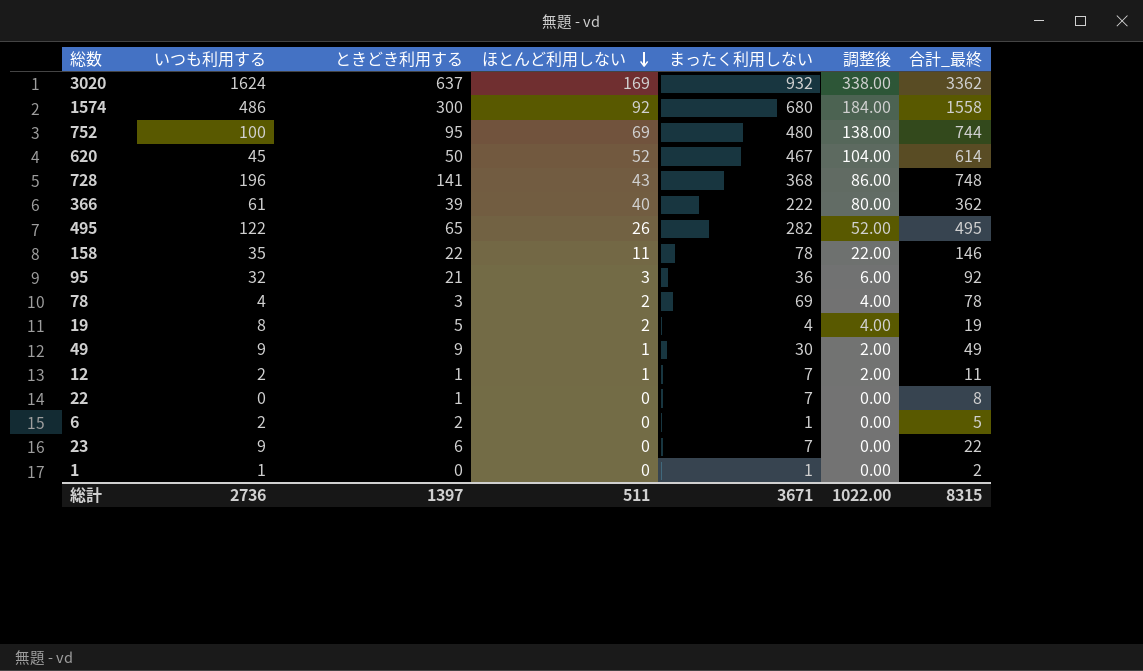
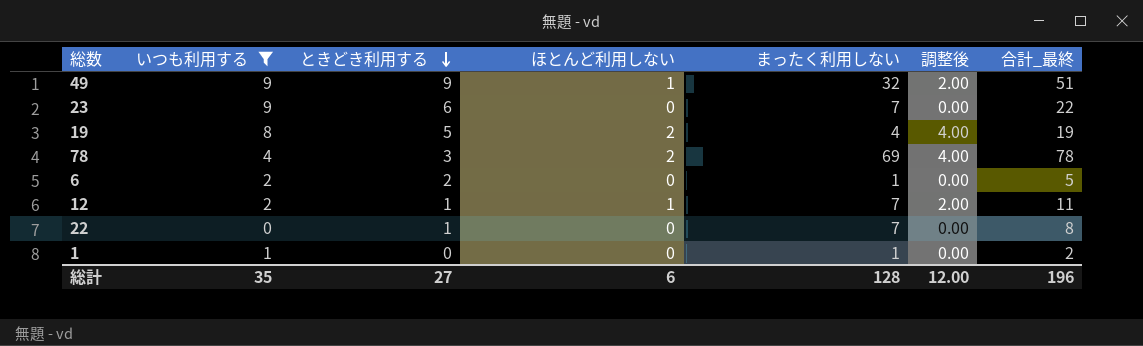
filter: none -> いつも利用する <= 9
row order: ほとんど利用しない descending -> ときどき利用する descending
49 | まったく利用しない: 30 -> 32
49 | 合計_最終: 49 -> 51
総計 | いつも利用する: 2736 -> 35
総計 | ときどき利用する: 1397 -> 27
総計 | ほとんど利用しない: 511 -> 6
総計 | まったく利用しない: 3671 -> 128
総計 | 調整後: 1022.00 -> 12.00
総計 | 合計_最終: 8315 -> 196

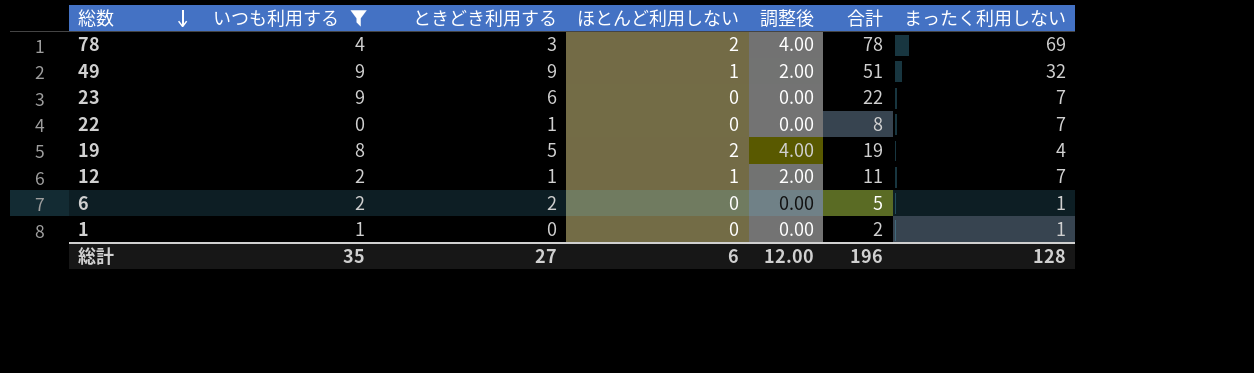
row order: ときどき利用する descending -> 総数 descending
column name: 合計_最終 -> 合計
column まったく利用しない | position: 5 -> 7

